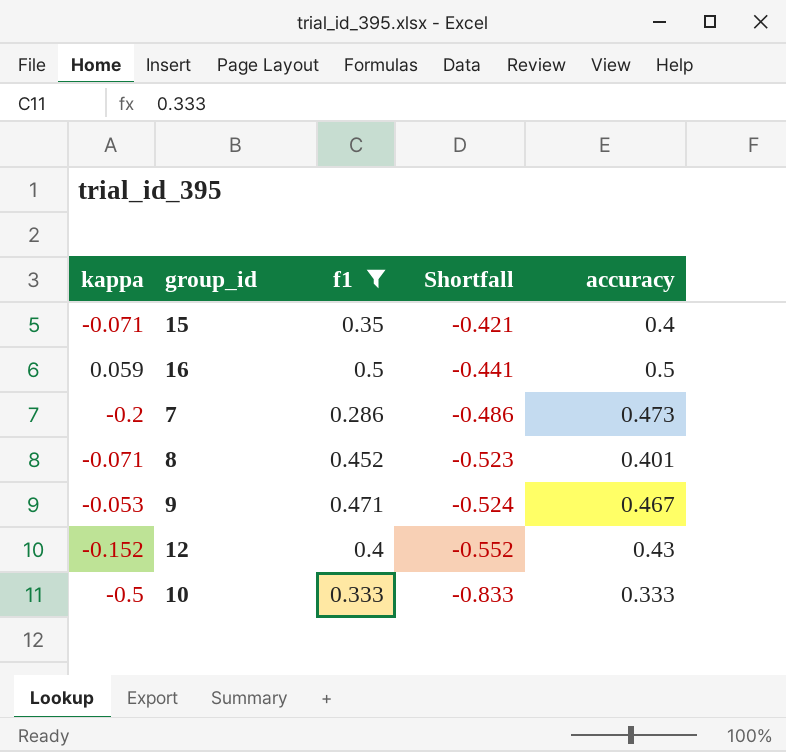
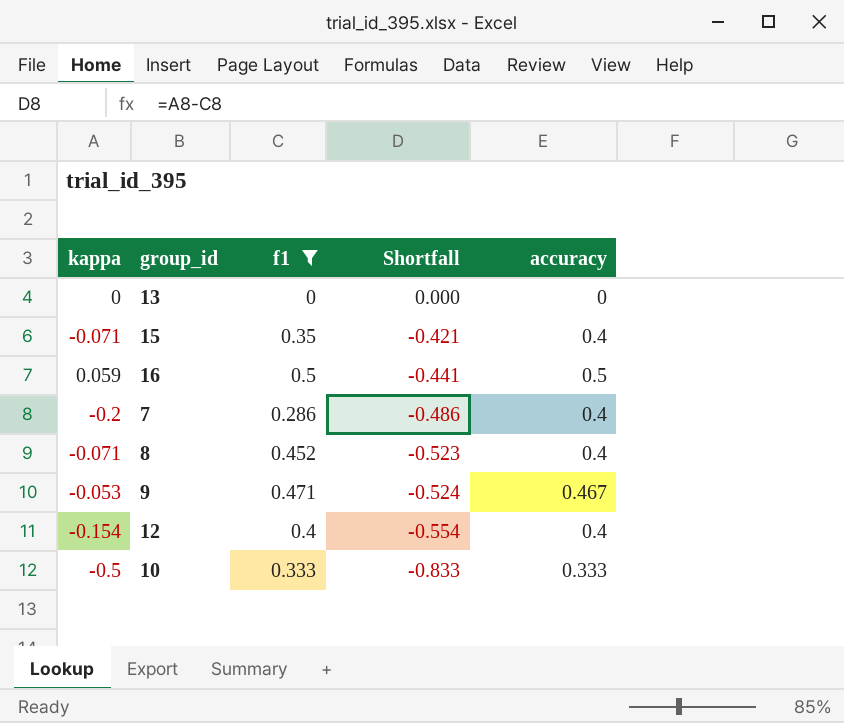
row 13: none -> 0 | 0 | 0.000 | 0
7 | accuracy: 0.473 -> 0.4
8 | accuracy: 0.401 -> 0.4
12 | kappa: -0.152 -> -0.154
12 | Shortfall: -0.552 -> -0.554
12 | accuracy: 0.43 -> 0.4

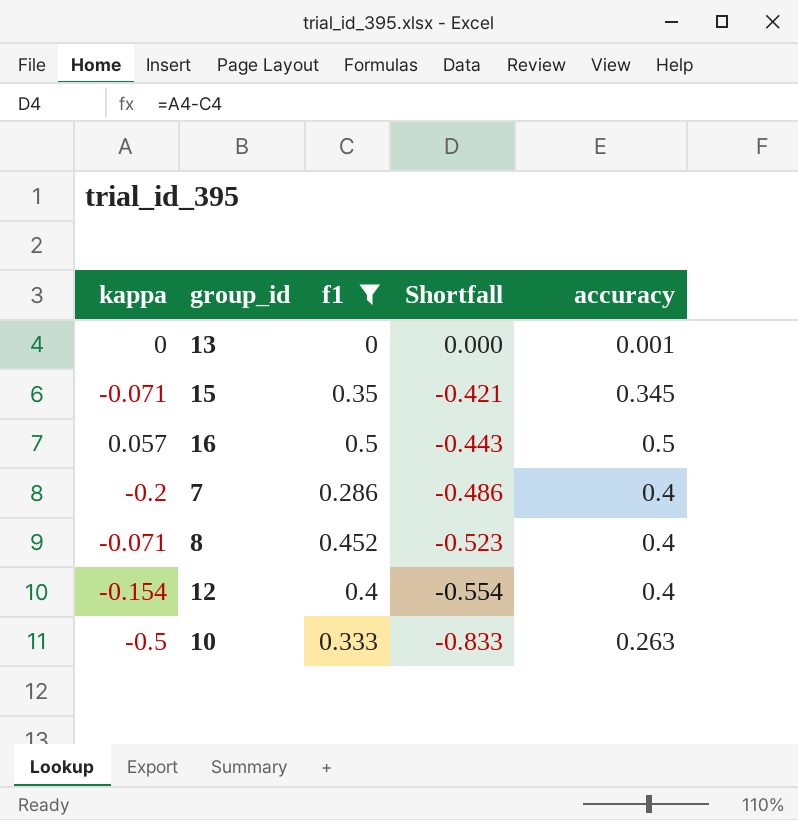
row 9: -0.053 | 0.471 | -0.524 | 0.467 -> none
13 | accuracy: 0 -> 0.001
15 | accuracy: 0.4 -> 0.345
16 | kappa: 0.059 -> 0.057
16 | Shortfall: -0.441 -> -0.443
10 | accuracy: 0.333 -> 0.263

